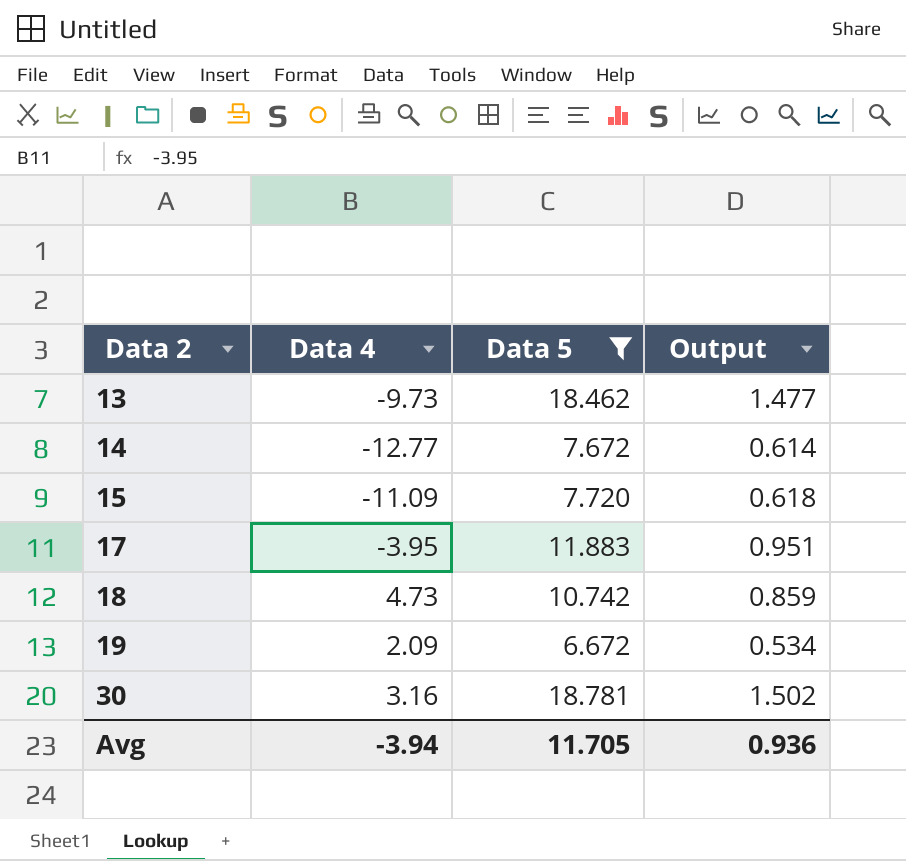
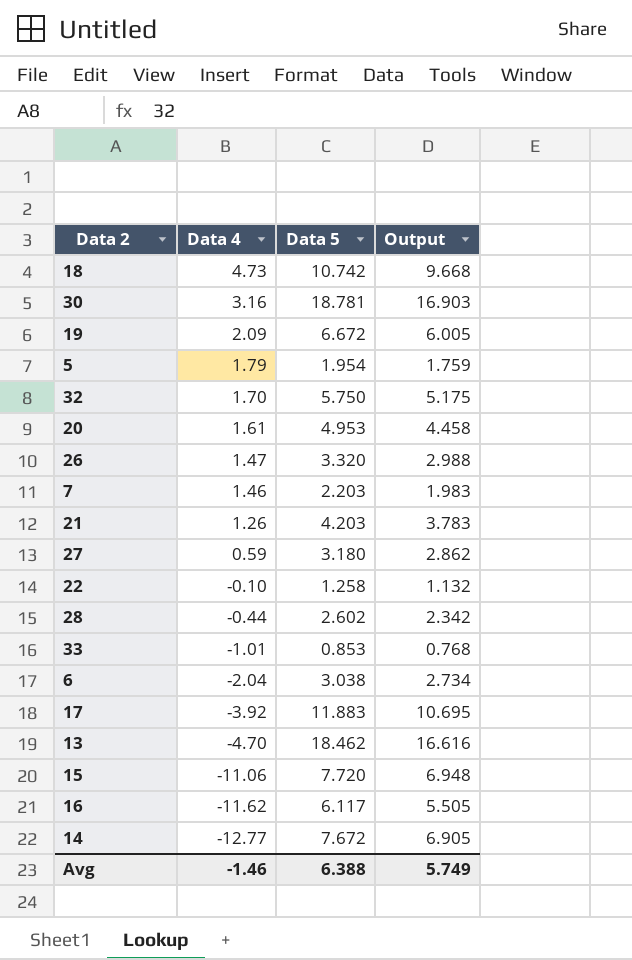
filter: Data 5 >= 6.672 -> none
row order: Data 2 ascending -> Data 4 descending
column Output | formula: [Data 5] * 0.08 -> [Data 5] * 0.9
17 | Data 4: -3.95 -> -3.92
13 | Data 4: -9.73 -> -4.70
15 | Data 4: -11.09 -> -11.06
Avg | Data 4: -3.94 -> -1.46
Avg | Data 5: 11.705 -> 6.388
Avg | Output: 0.936 -> 5.749

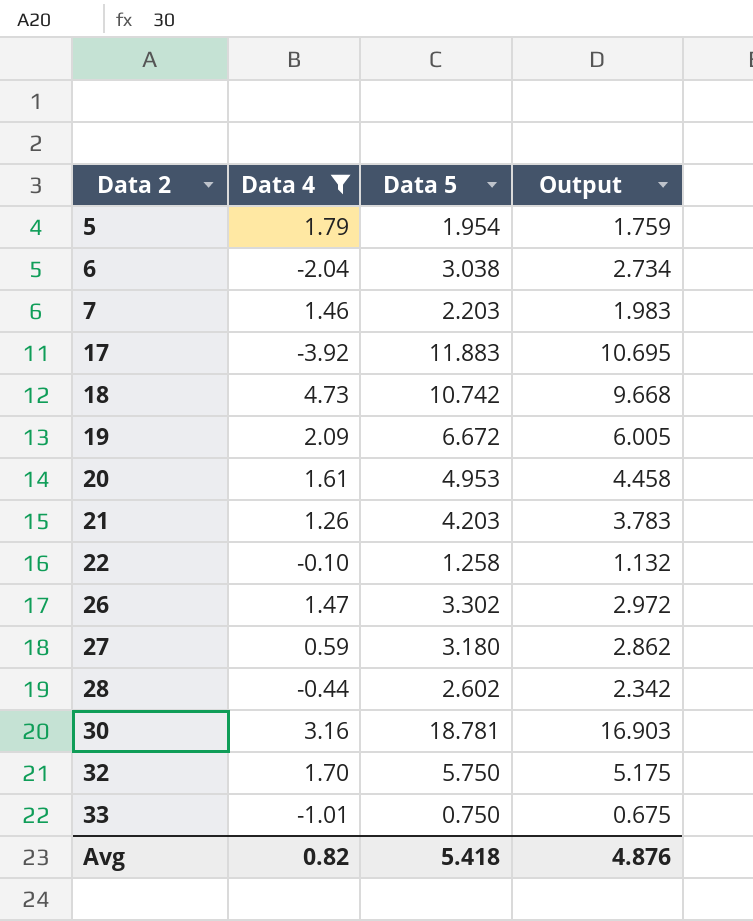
filter: none -> Data 4 >= -3.92
row order: Data 4 descending -> Data 2 ascending
26 | Data 5: 3.320 -> 3.302
26 | Output: 2.988 -> 2.972
33 | Data 5: 0.853 -> 0.750
33 | Output: 0.768 -> 0.675
Avg | Data 4: -1.46 -> 0.82
Avg | Data 5: 6.388 -> 5.418
Avg | Output: 5.749 -> 4.876

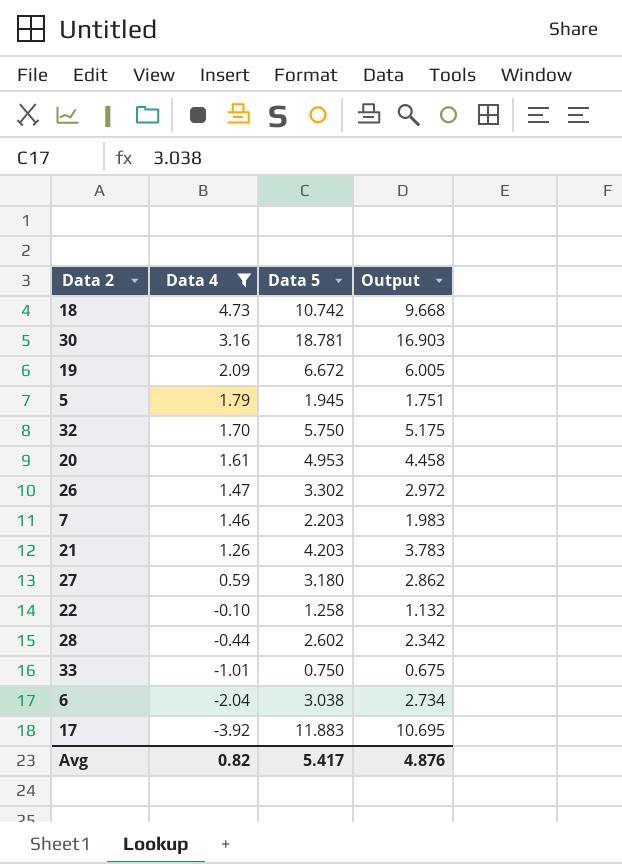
row order: Data 2 ascending -> Data 4 descending
5 | Data 5: 1.954 -> 1.945
5 | Output: 1.759 -> 1.751
Avg | Data 5: 5.418 -> 5.417

